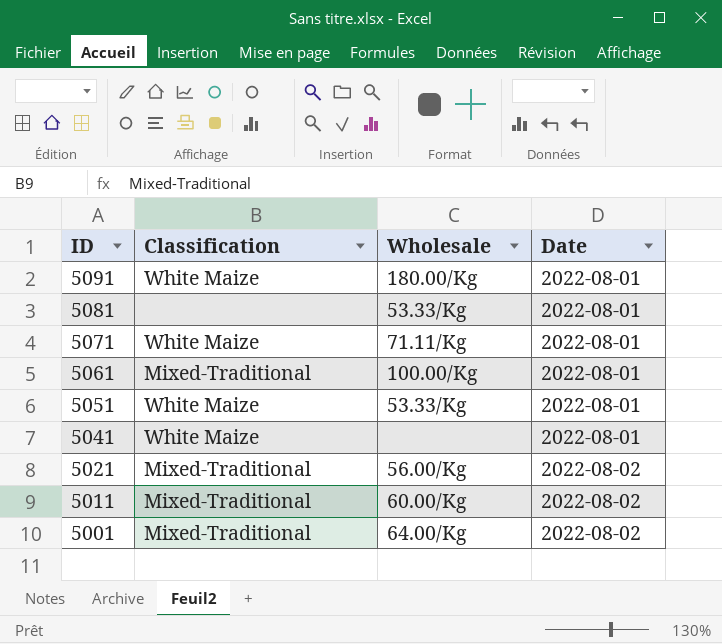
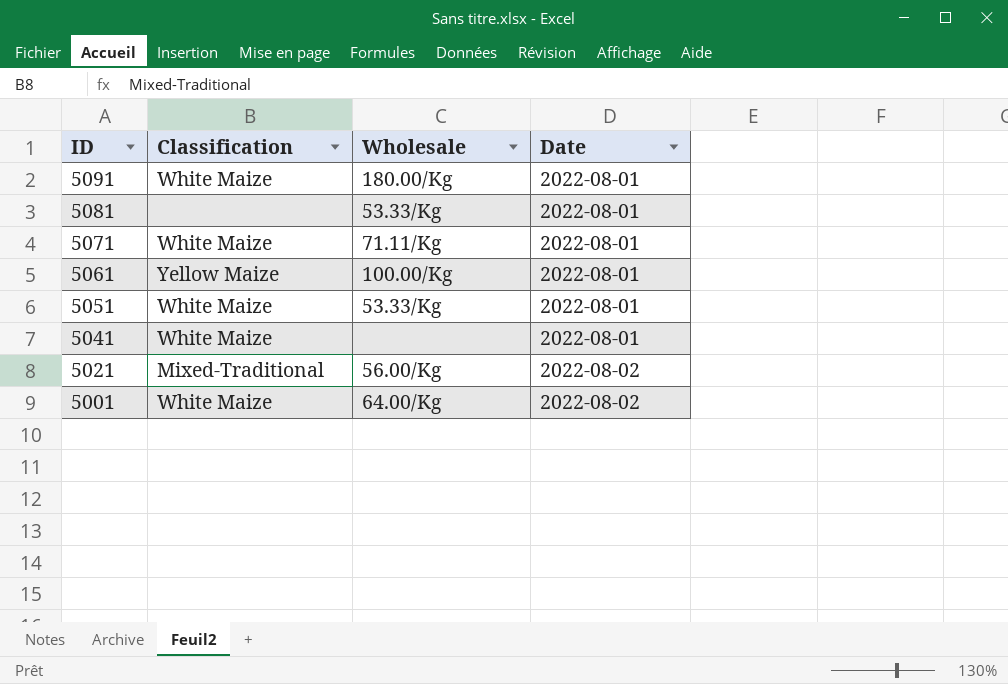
row 5011: Mixed-Traditional | 60.00/Kg | 2022-08-02 -> none
5061 | Classification: Mixed-Traditional -> Yellow Maize
5001 | Classification: Mixed-Traditional -> White Maize

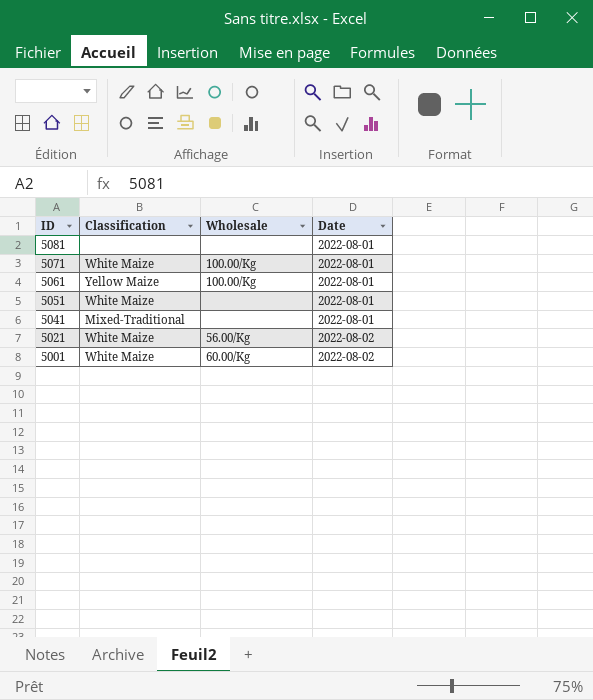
row 5091: White Maize | 180.00/Kg | 2022-08-01 -> none
5081 | Wholesale: 53.33/Kg -> none
5071 | Wholesale: 71.11/Kg -> 100.00/Kg
5051 | Wholesale: 53.33/Kg -> none
5041 | Classification: White Maize -> Mixed-Traditional
5021 | Classification: Mixed-Traditional -> White Maize
5001 | Wholesale: 64.00/Kg -> 60.00/Kg

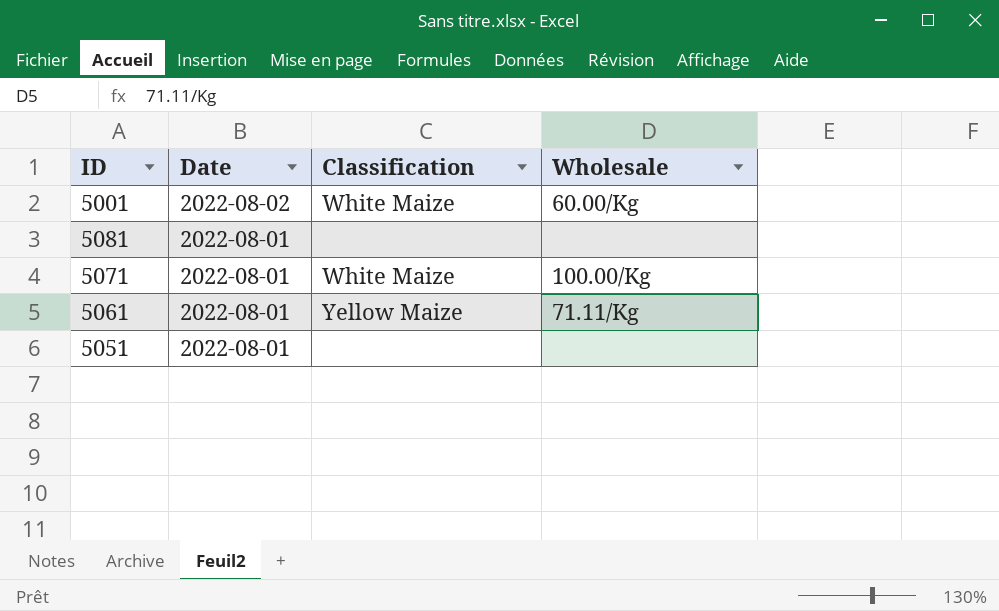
row order: ID descending -> Date descending
column Date | position: 4 -> 2
row 5041: Mixed-Traditional | none | 2022-08-01 -> none
row 5021: White Maize | 56.00/Kg | 2022-08-02 -> none
5061 | Wholesale: 100.00/Kg -> 71.11/Kg
5051 | Classification: White Maize -> none

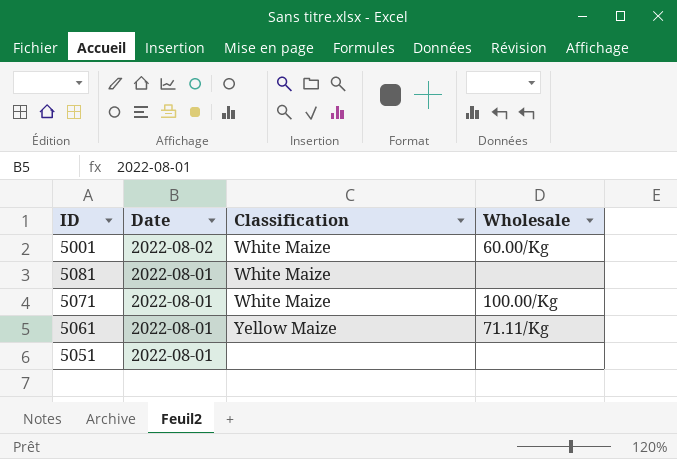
5081 | Classification: none -> White Maize

